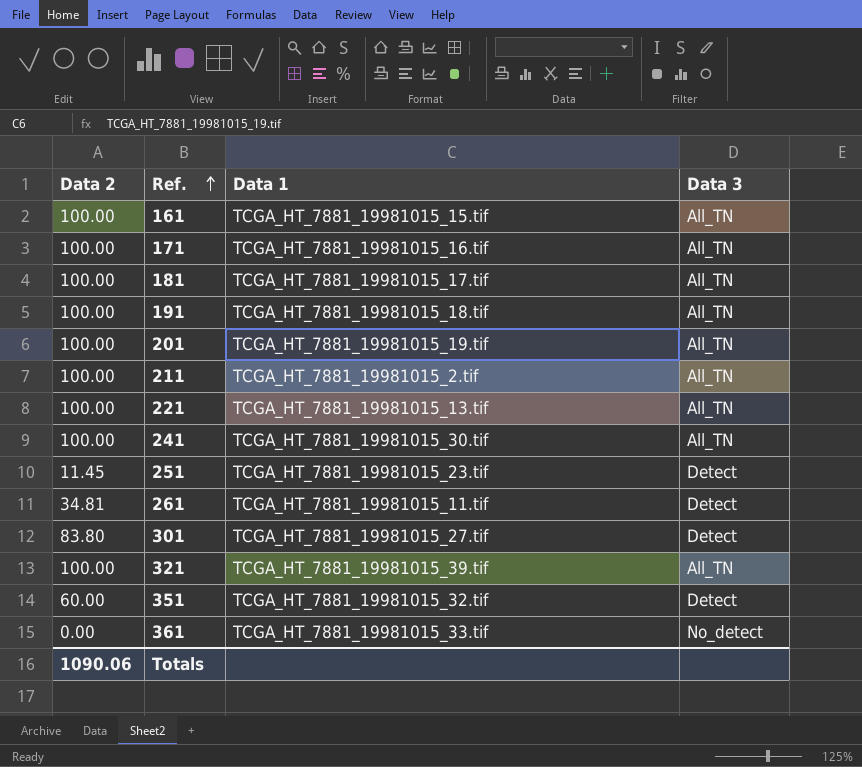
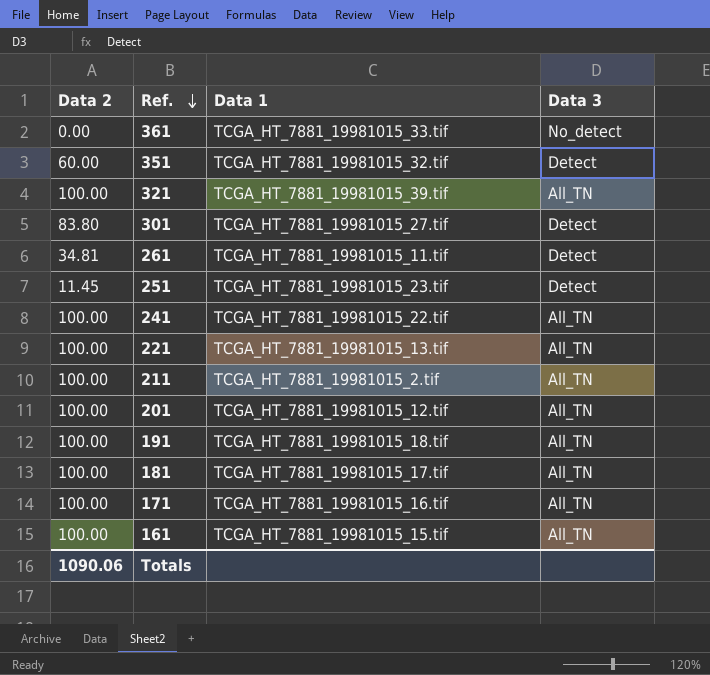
row order: Ref. ascending -> Ref. descending
241 | Data 1: TCGA_HT_7881_19981015_30.tif -> TCGA_HT_7881_19981015_22.tif
201 | Data 1: TCGA_HT_7881_19981015_19.tif -> TCGA_HT_7881_19981015_12.tif

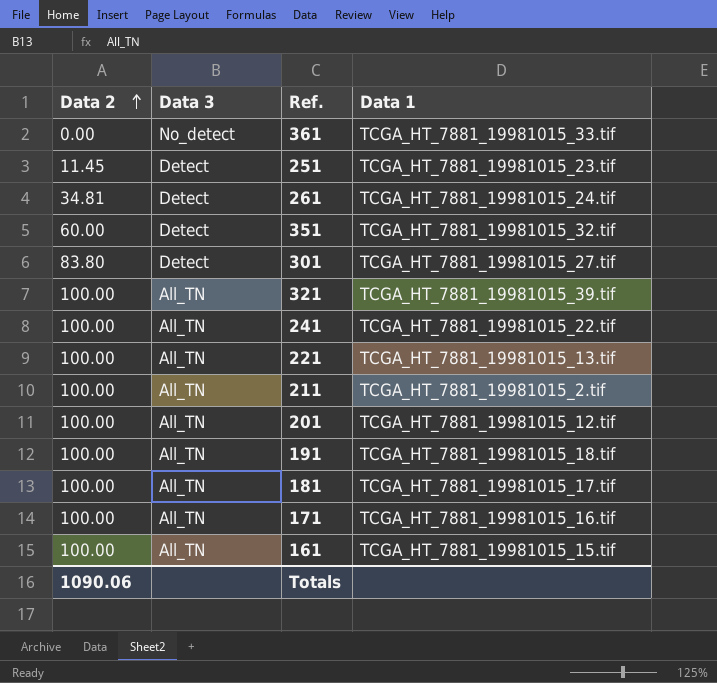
row order: Ref. descending -> Data 2 ascending
column Data 3 | position: 4 -> 2
261 | Data 1: TCGA_HT_7881_19981015_11.tif -> TCGA_HT_7881_19981015_24.tif

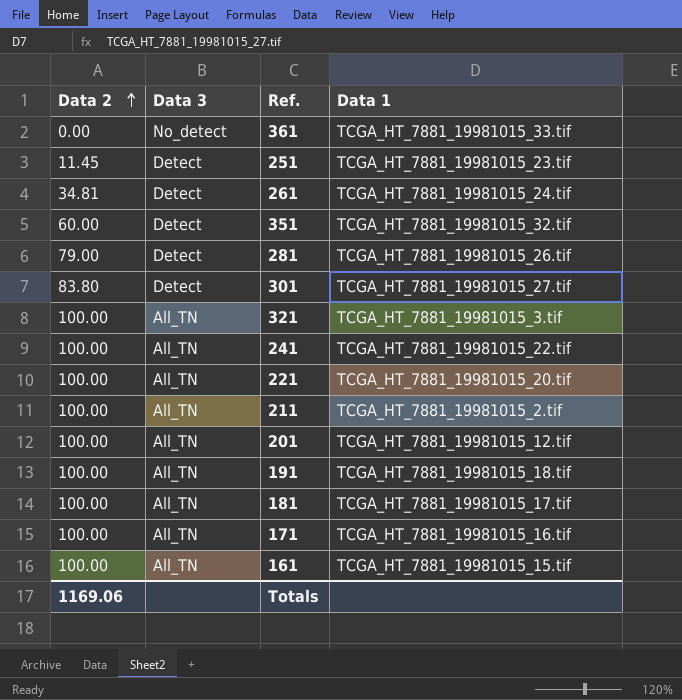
row 281: none -> 79.00 | Detect | TCGA_HT_7881_19981015_26.tif
321 | Data 1: TCGA_HT_7881_19981015_39.tif -> TCGA_HT_7881_19981015_3.tif
221 | Data 1: TCGA_HT_7881_19981015_13.tif -> TCGA_HT_7881_19981015_20.tif
Totals | Data 2: 1090.06 -> 1169.06

